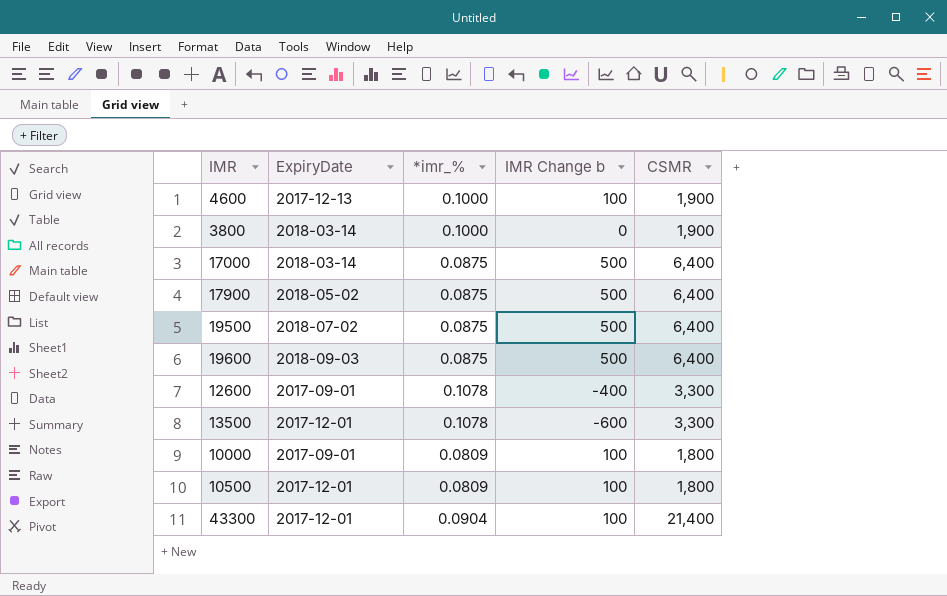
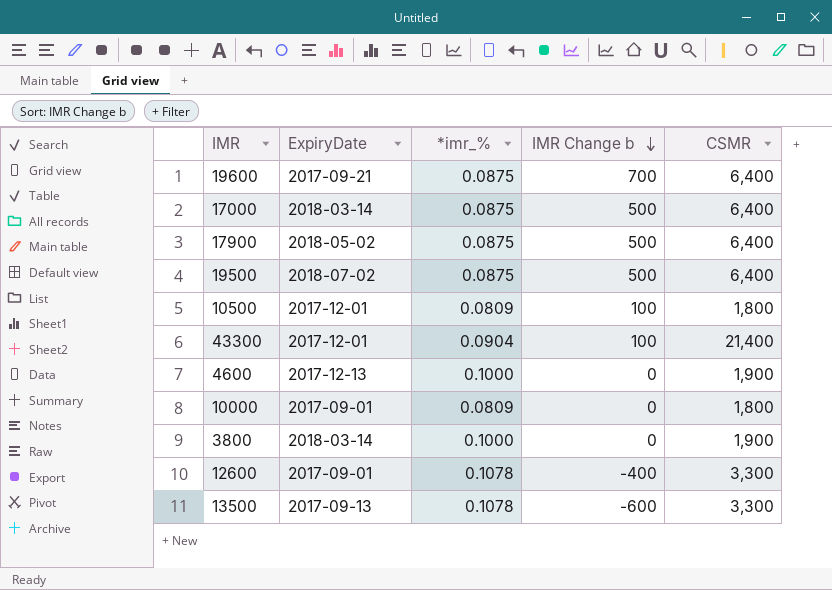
row order: none -> IMR Change b descending
19600 | ExpiryDate: 2018-09-03 -> 2017-09-21
19600 | IMR Change b: 500 -> 700
4600 | IMR Change b: 100 -> 0
10000 | IMR Change b: 100 -> 0
13500 | ExpiryDate: 2017-12-01 -> 2017-09-13

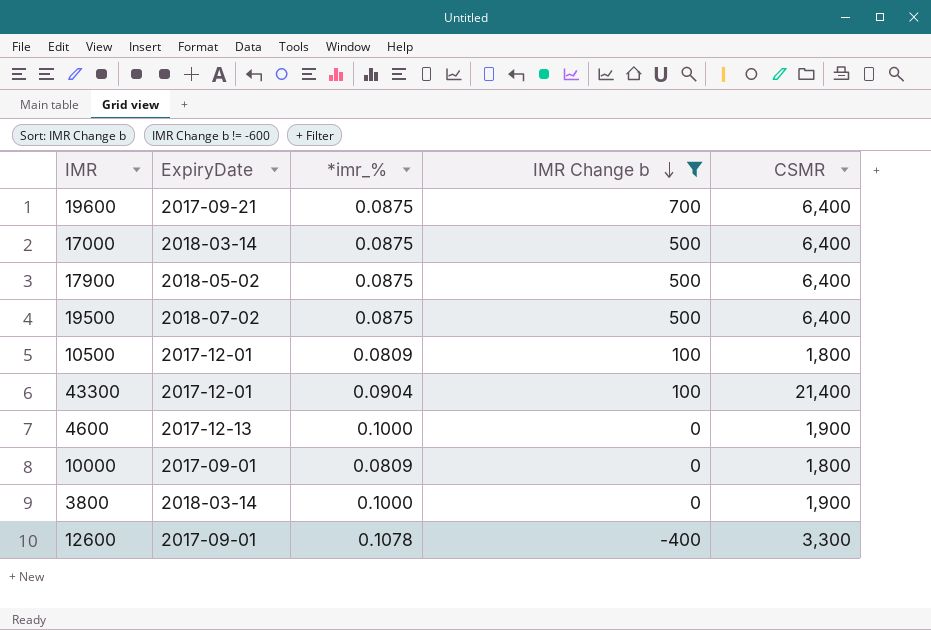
filter: none -> IMR Change b != -600

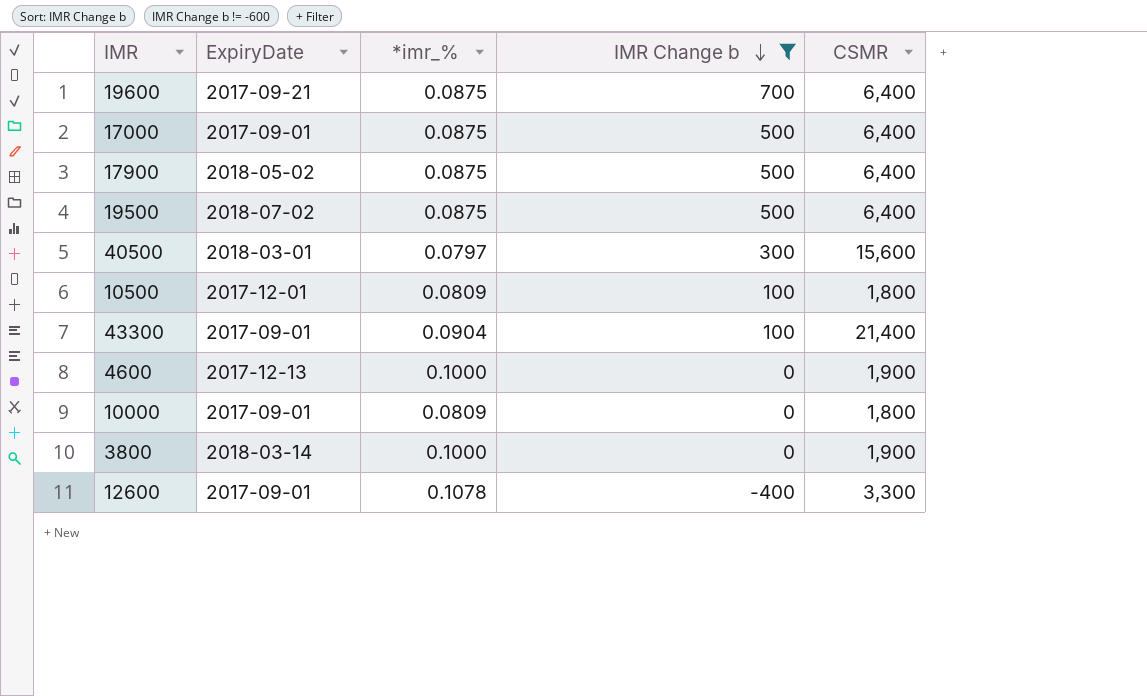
17000 | ExpiryDate: 2018-03-14 -> 2017-09-01
row 40500: none -> 2018-03-01 | 0.0797 | 300 | 15,600
43300 | ExpiryDate: 2017-12-01 -> 2017-09-01

